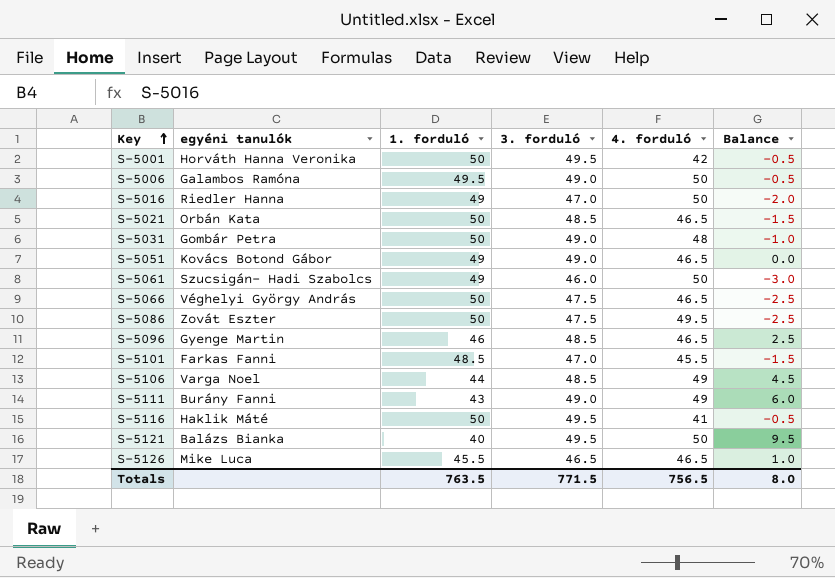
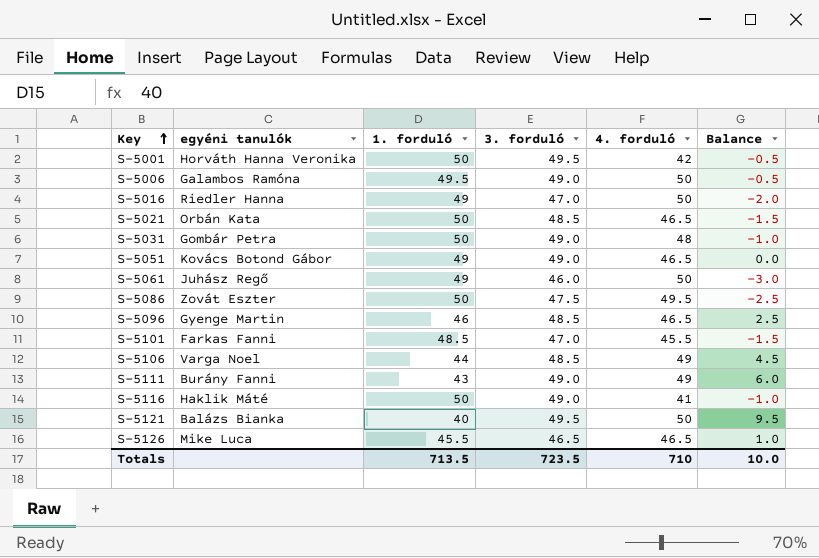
row S-5066: Véghelyi György András | 50 | 47.5 | 46.5 | -2.5 -> none
S-5061 | egyéni tanulók: Szucsigán- Hadi Szabolcs -> Juhász Regő
S-5116 | 3. forduló: 49.5 -> 49.0
S-5116 | Balance: -0.5 -> -1.0
Totals | 1. forduló: 763.5 -> 713.5
Totals | 3. forduló: 771.5 -> 723.5
Totals | 4. forduló: 756.5 -> 710
Totals | Balance: 8.0 -> 10.0

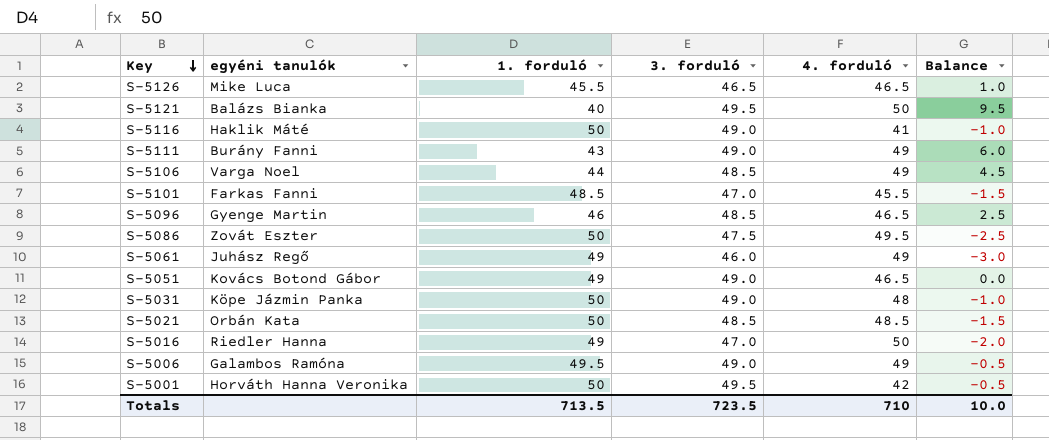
row order: Key ascending -> Key descending
S-5061 | 4. forduló: 50 -> 49
S-5031 | egyéni tanulók: Gombár Petra -> Köpe Jázmin Panka
S-5021 | 4. forduló: 46.5 -> 48.5
S-5006 | 4. forduló: 50 -> 49

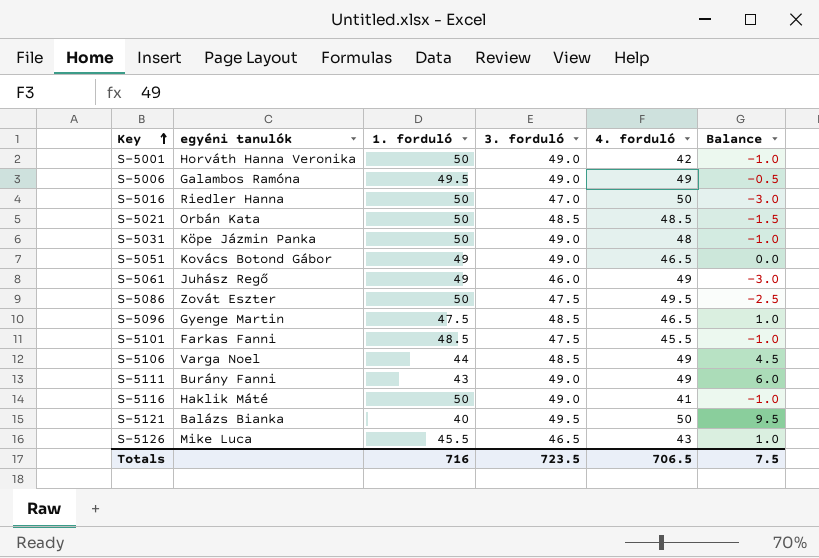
row order: Key descending -> Key ascending
S-5001 | 3. forduló: 49.5 -> 49.0
S-5001 | Balance: -0.5 -> -1.0
S-5016 | 1. forduló: 49 -> 50
S-5016 | Balance: -2.0 -> -3.0
S-5096 | 1. forduló: 46 -> 47.5
S-5096 | Balance: 2.5 -> 1.0
S-5101 | 3. forduló: 47.0 -> 47.5
S-5101 | Balance: -1.5 -> -1.0
S-5126 | 4. forduló: 46.5 -> 43
Totals | 1. forduló: 713.5 -> 716
Totals | 4. forduló: 710 -> 706.5
Totals | Balance: 10.0 -> 7.5

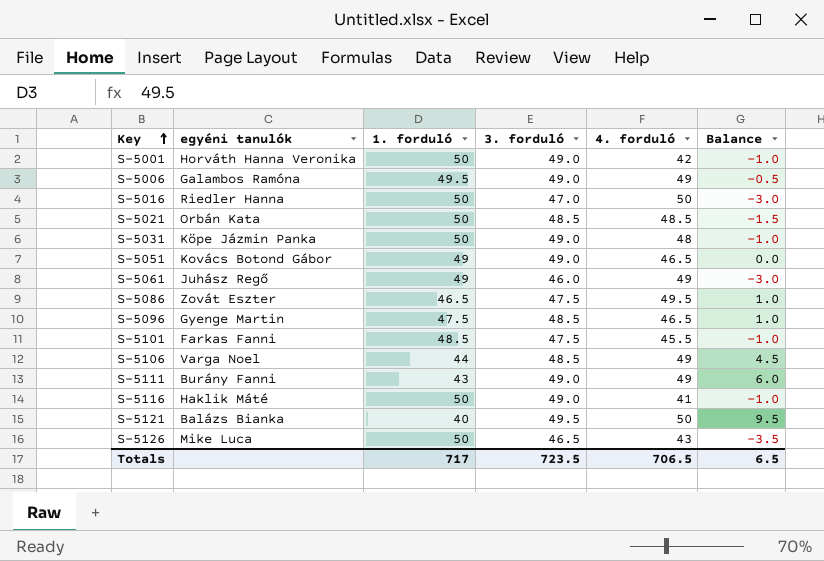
S-5086 | 1. forduló: 50 -> 46.5
S-5086 | Balance: -2.5 -> 1.0
S-5126 | 1. forduló: 45.5 -> 50
S-5126 | Balance: 1.0 -> -3.5
Totals | 1. forduló: 716 -> 717
Totals | Balance: 7.5 -> 6.5

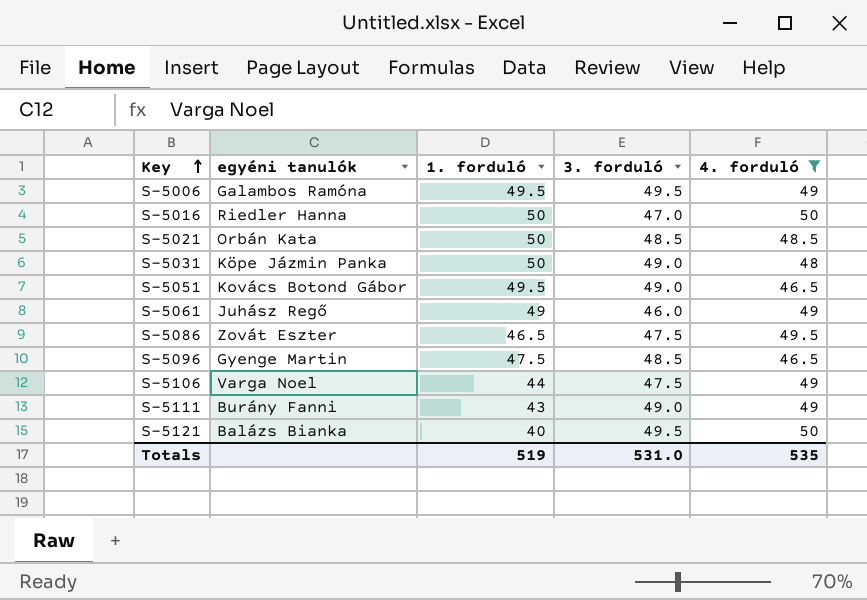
filter: none -> 4. forduló >= 46.5
column Balance | formula: [3. forduló] - [1. forduló] -> none
S-5006 | 3. forduló: 49.0 -> 49.5
S-5051 | 1. forduló: 49 -> 49.5
S-5106 | 3. forduló: 48.5 -> 47.5
Totals | 1. forduló: 717 -> 519
Totals | 3. forduló: 723.5 -> 531.0
Totals | 4. forduló: 706.5 -> 535

